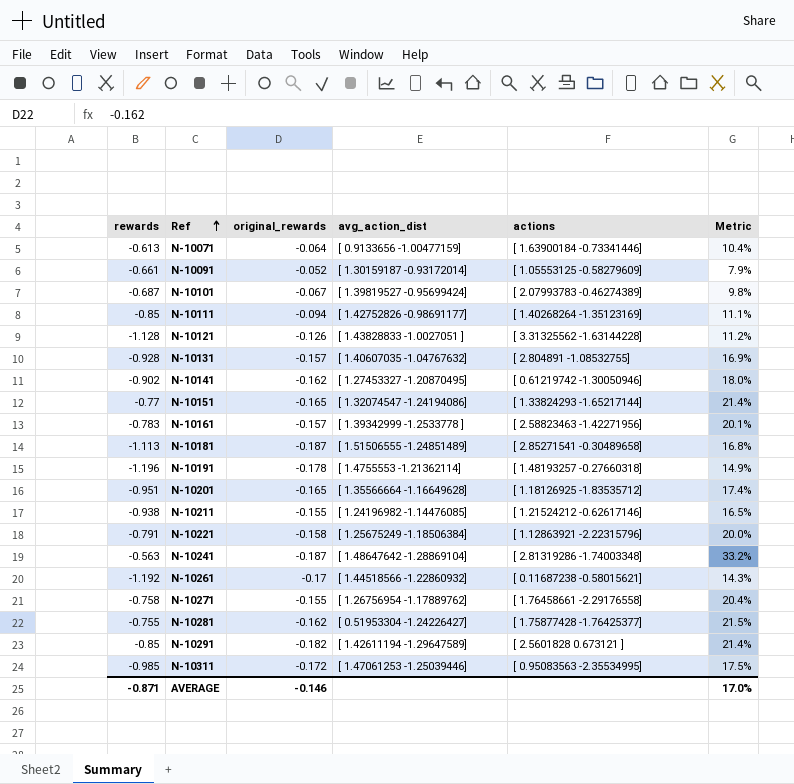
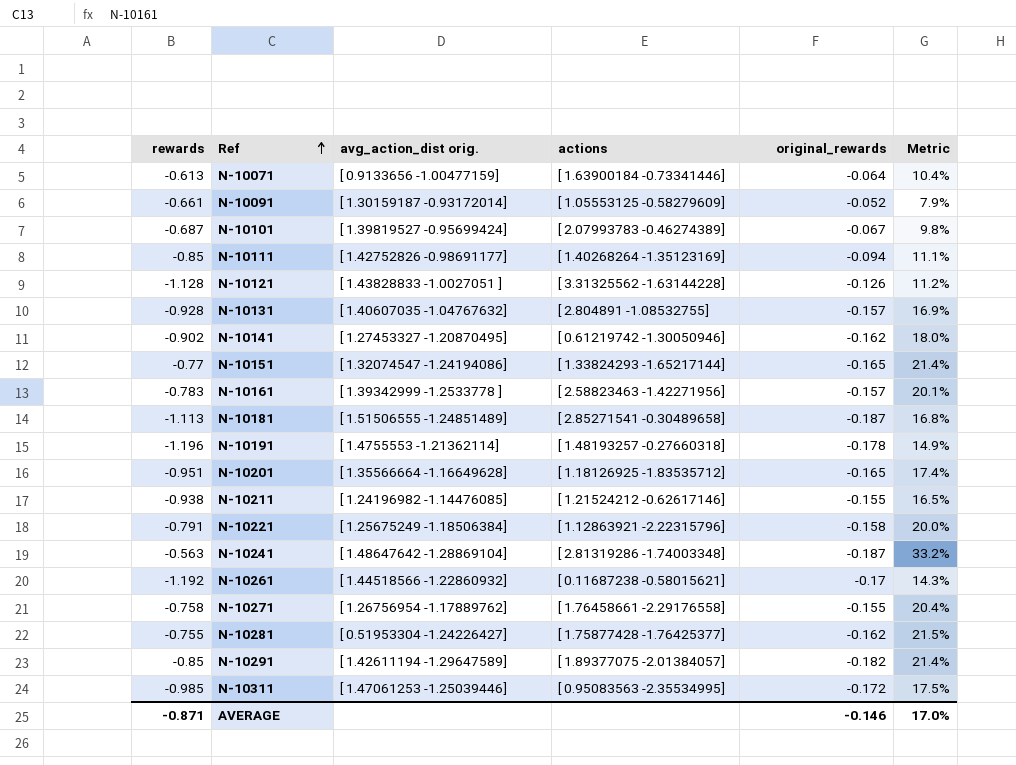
column name: avg_action_dist -> avg_action_dist orig.
column original_rewards | position: 3 -> 5
N-10291 | actions: [ 2.5601828 0.673121 ] -> [ 1.89377075 -2.01384057]

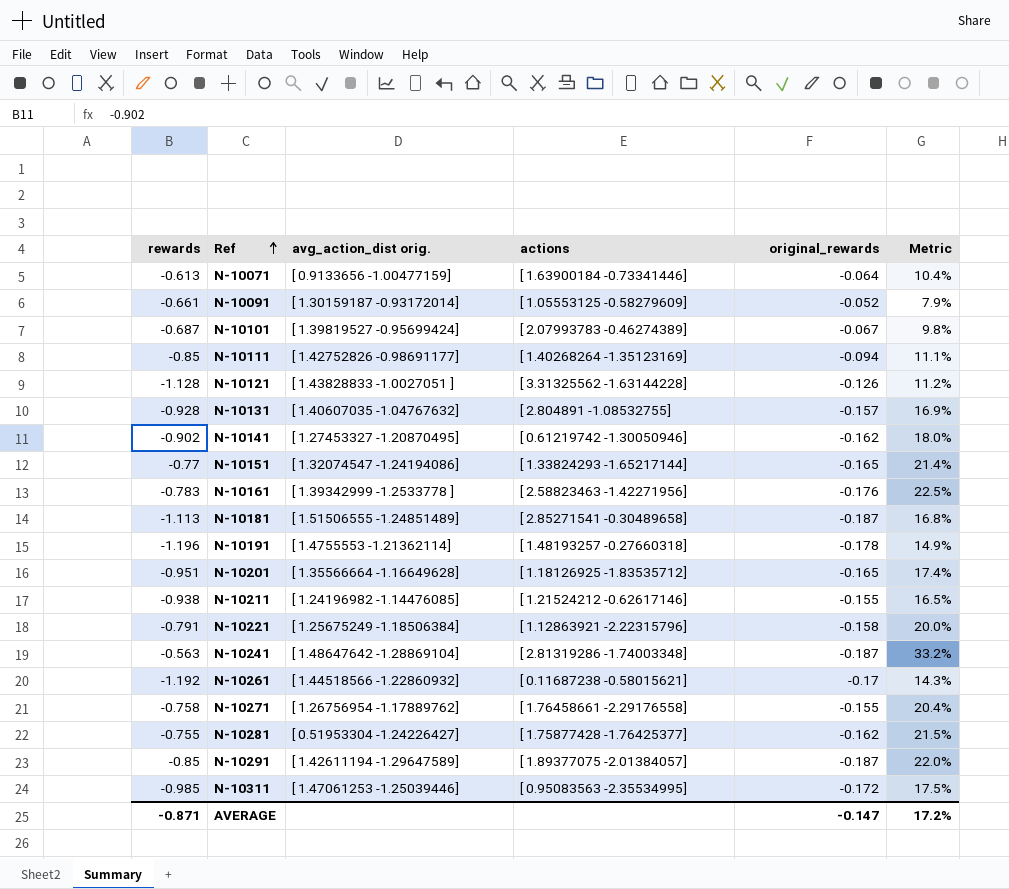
N-10161 | original_rewards: -0.157 -> -0.176
N-10161 | Metric: 20.1% -> 22.5%
N-10291 | original_rewards: -0.182 -> -0.187
N-10291 | Metric: 21.4% -> 22.0%
AVERAGE | original_rewards: -0.146 -> -0.147
AVERAGE | Metric: 17.0% -> 17.2%

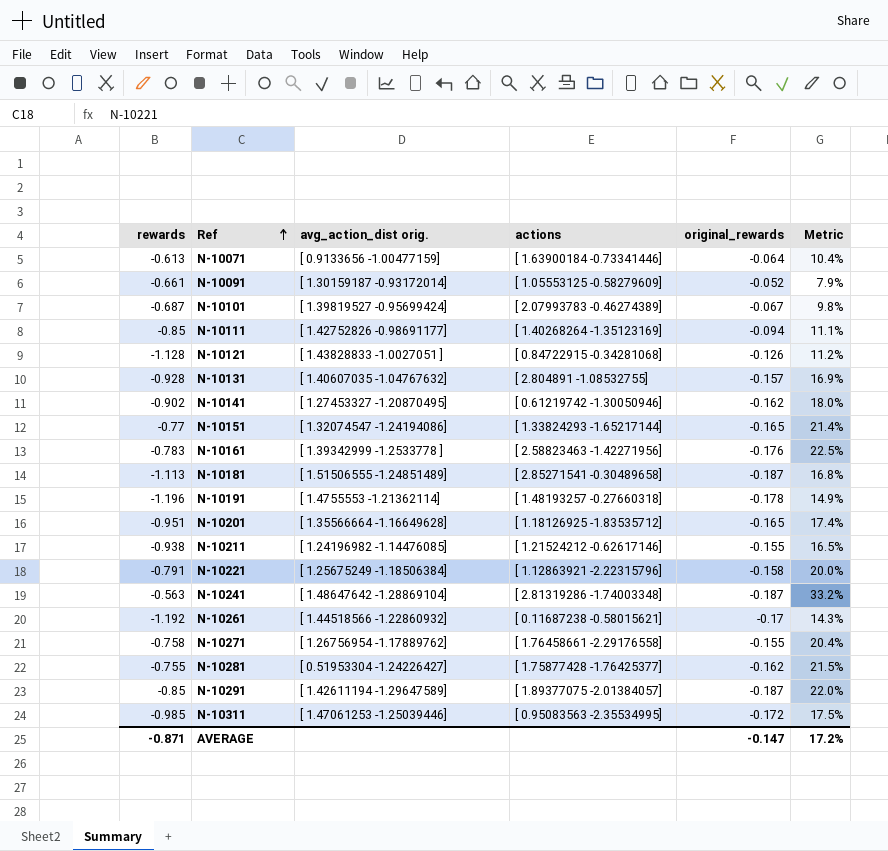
N-10121 | actions: [ 3.31325562 -1.63144228] -> [ 0.84722915 -0.34281068]

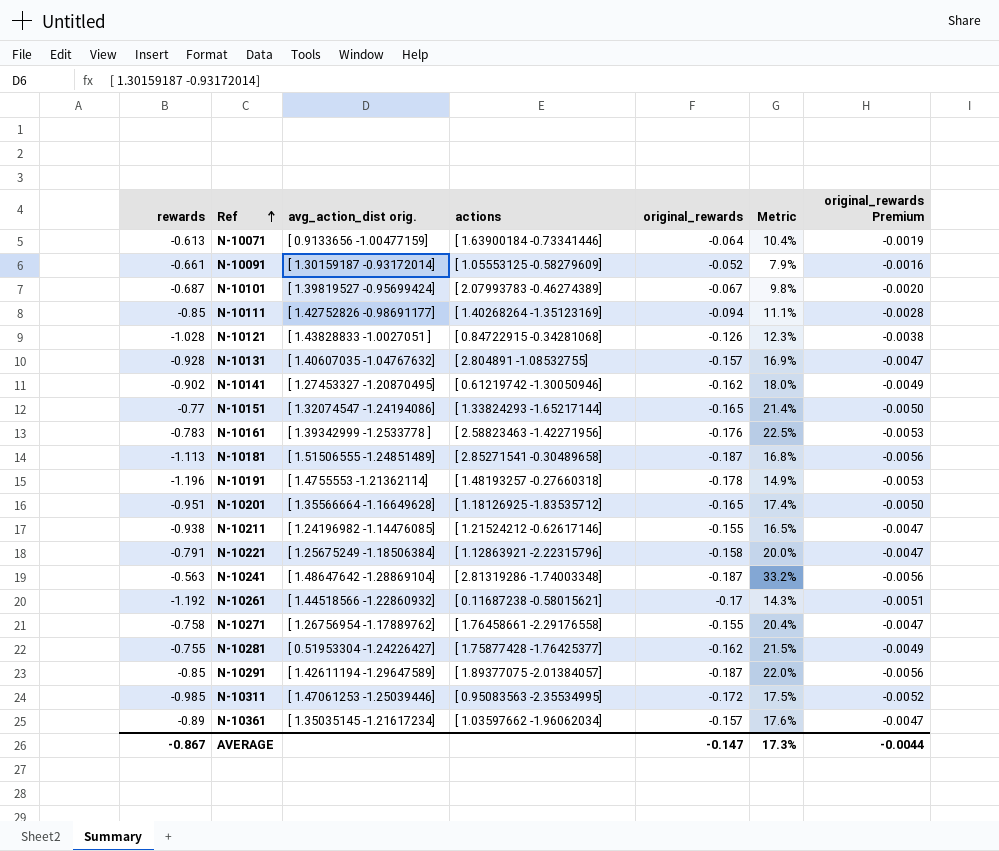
column original_rewards Premium | formula: none -> [original_rewards] * 0.03
N-10121 | rewards: -1.128 -> -1.028
N-10121 | Metric: 11.2% -> 12.3%
row N-10361: none -> -0.89 | [ 1.35035145 -1.21617234] | [ 1.03597662 -1.96062034] | -0.157 | 17.6% | -0.0047
AVERAGE | rewards: -0.871 -> -0.867
AVERAGE | Metric: 17.2% -> 17.3%

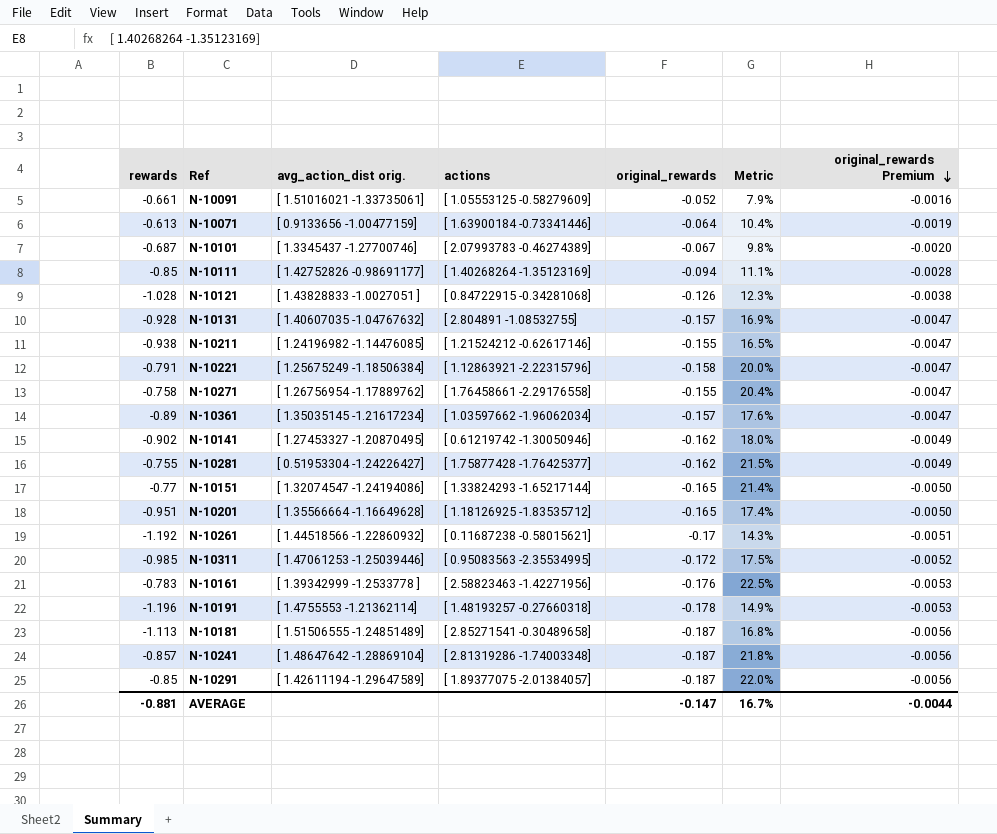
row order: Ref ascending -> original_rewards Premium descending
N-10091 | avg_action_dist orig.: [ 1.30159187 -0.93172014] -> [ 1.51016021 -1.33735061]
N-10101 | avg_action_dist orig.: [ 1.39819527 -0.95699424] -> [ 1.3345437 -1.27700746]
N-10241 | rewards: -0.563 -> -0.857
N-10241 | Metric: 33.2% -> 21.8%
AVERAGE | rewards: -0.867 -> -0.881
AVERAGE | Metric: 17.3% -> 16.7%

